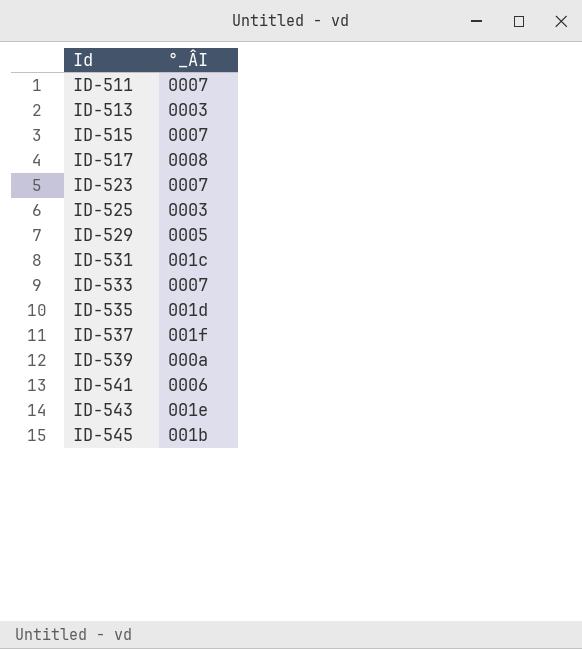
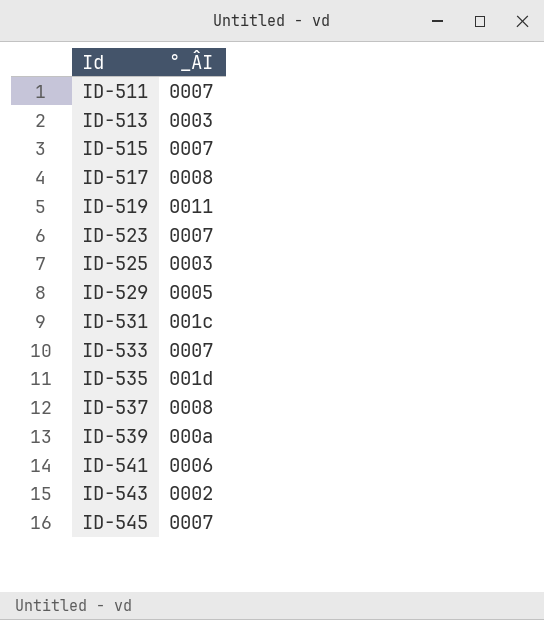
row ID-519: none -> 0011
ID-537 | °_ÂI: 001f -> 0008
ID-543 | °_ÂI: 001e -> 0002
ID-545 | °_ÂI: 001b -> 0007

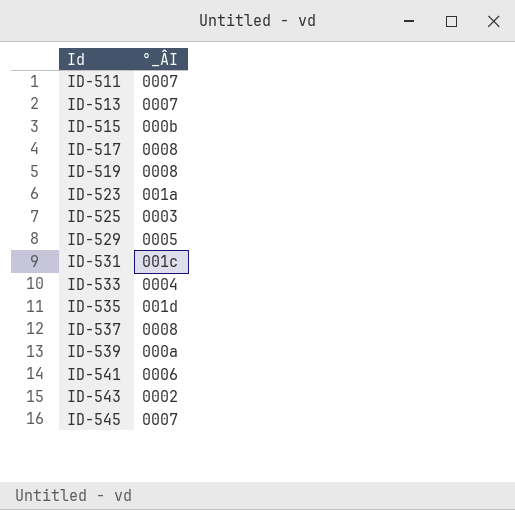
ID-513 | °_ÂI: 0003 -> 0007
ID-515 | °_ÂI: 0007 -> 000b
ID-519 | °_ÂI: 0011 -> 0008
ID-523 | °_ÂI: 0007 -> 001a
ID-533 | °_ÂI: 0007 -> 0004

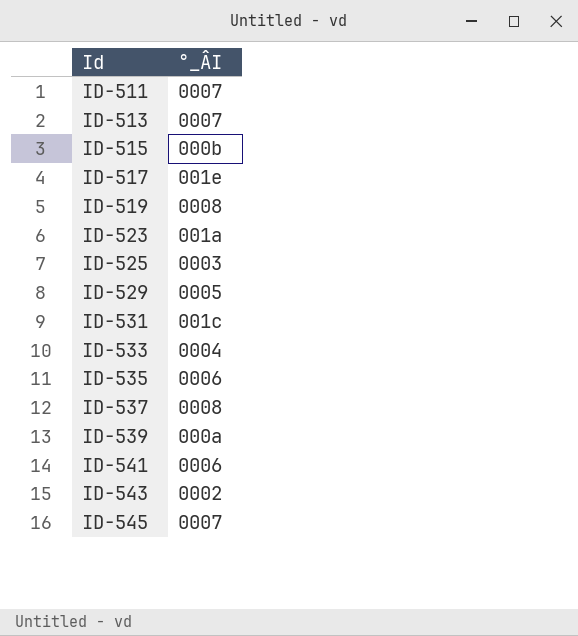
ID-517 | °_ÂI: 0008 -> 001e
ID-535 | °_ÂI: 001d -> 0006

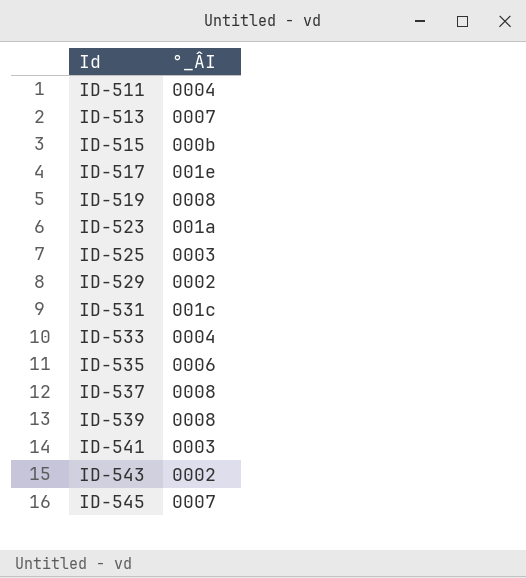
ID-511 | °_ÂI: 0007 -> 0004
ID-529 | °_ÂI: 0005 -> 0002
ID-539 | °_ÂI: 000a -> 0008
ID-541 | °_ÂI: 0006 -> 0003

